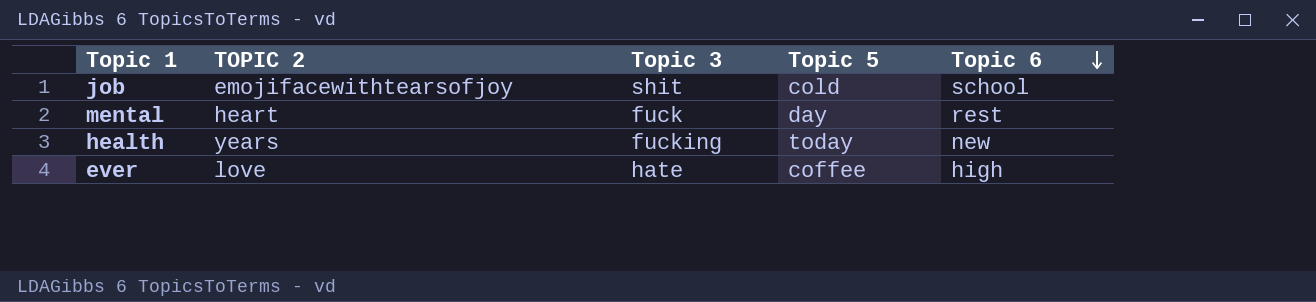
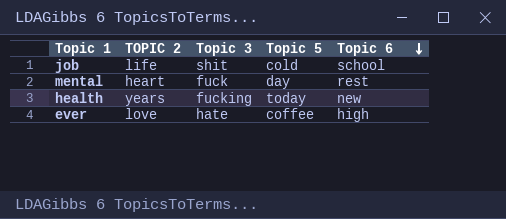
job | TOPIC 2: emojifacewithtearsofjoy -> life

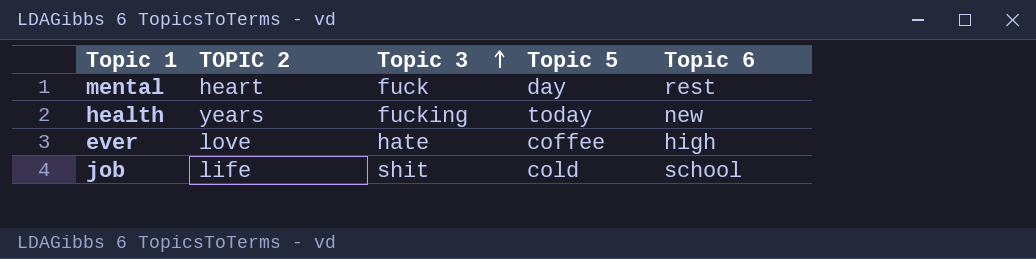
row order: Topic 6 descending -> Topic 3 ascending

